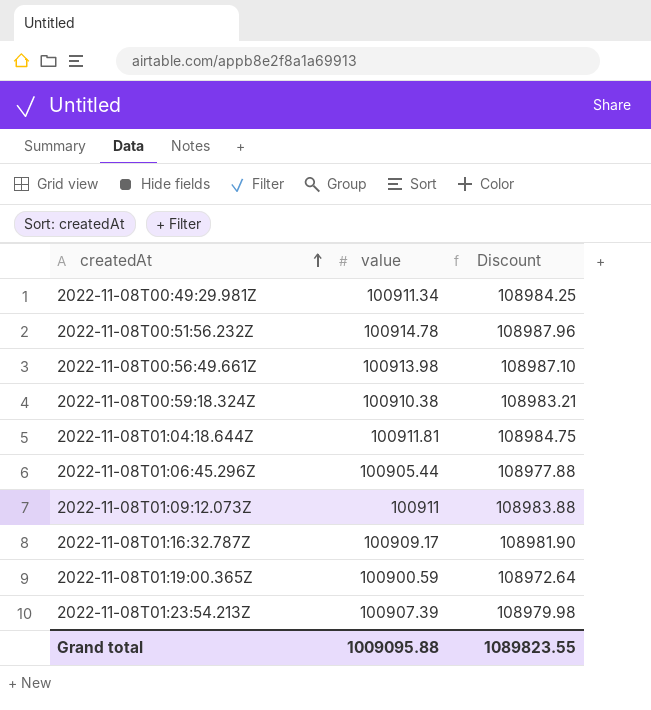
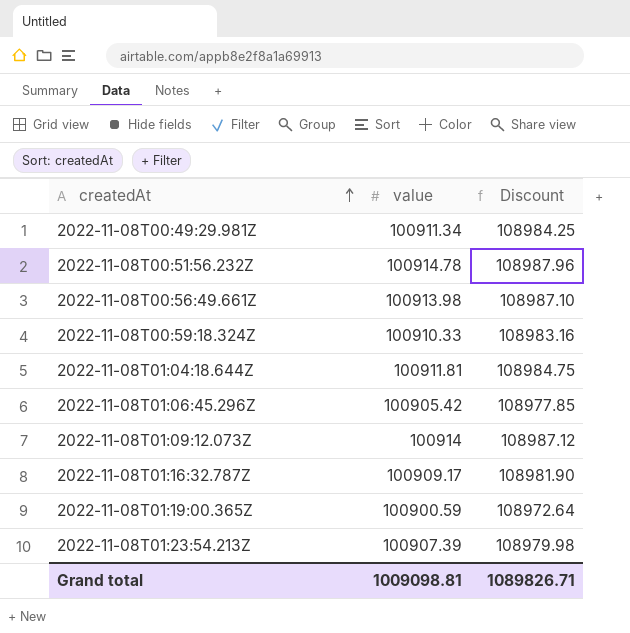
2022-11-08T00:59:18.324Z | value: 100910.38 -> 100910.33
2022-11-08T00:59:18.324Z | Discount: 108983.21 -> 108983.16
2022-11-08T01:06:45.296Z | value: 100905.44 -> 100905.42
2022-11-08T01:06:45.296Z | Discount: 108977.88 -> 108977.85
2022-11-08T01:09:12.073Z | value: 100911 -> 100914
2022-11-08T01:09:12.073Z | Discount: 108983.88 -> 108987.12
Grand total | value: 1009095.88 -> 1009098.81
Grand total | Discount: 1089823.55 -> 1089826.71

